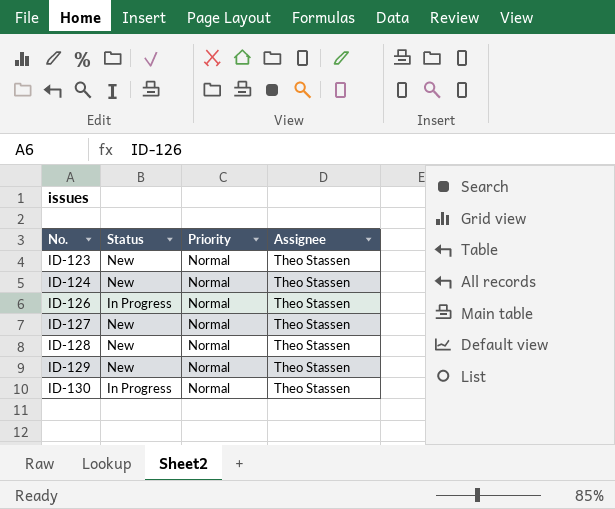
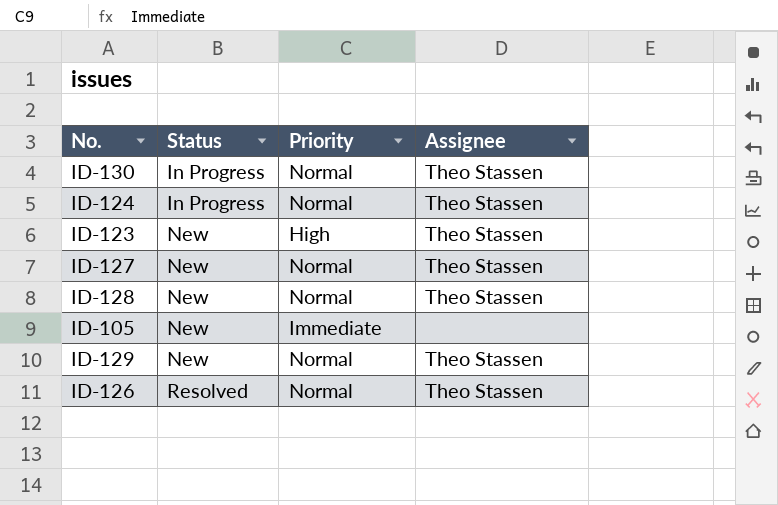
row order: No. ascending -> Status ascending
ID-124 | Status: New -> In Progress
ID-123 | Priority: Normal -> High
row ID-105: none -> New | Immediate | none
ID-126 | Status: In Progress -> Resolved

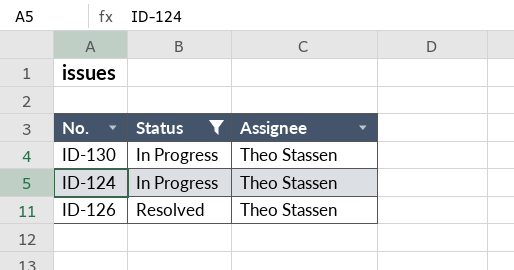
filter: none -> Status != New
column Priority | position: 3 -> none

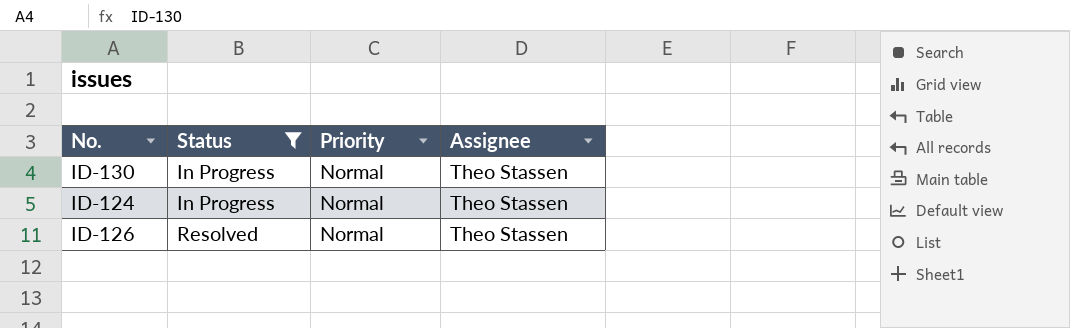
column Priority | position: none -> 3

